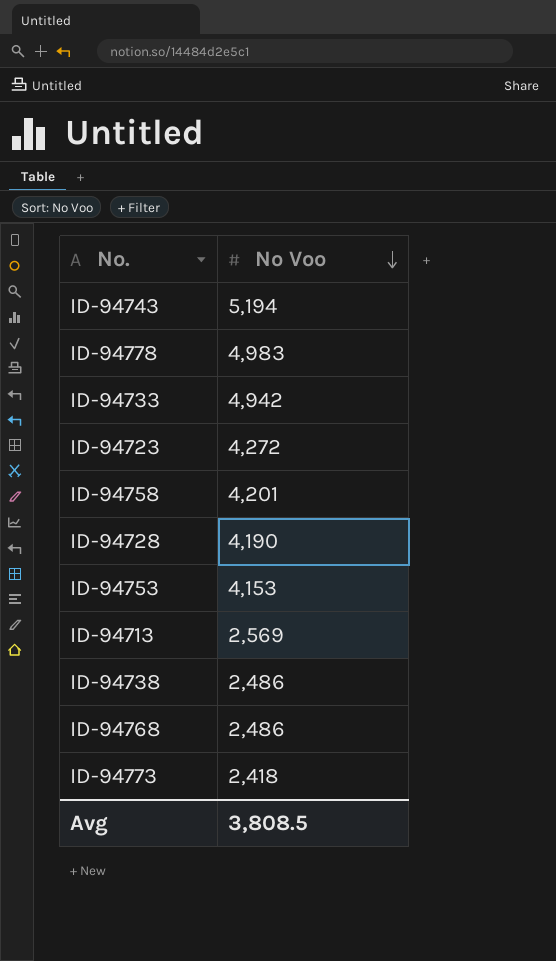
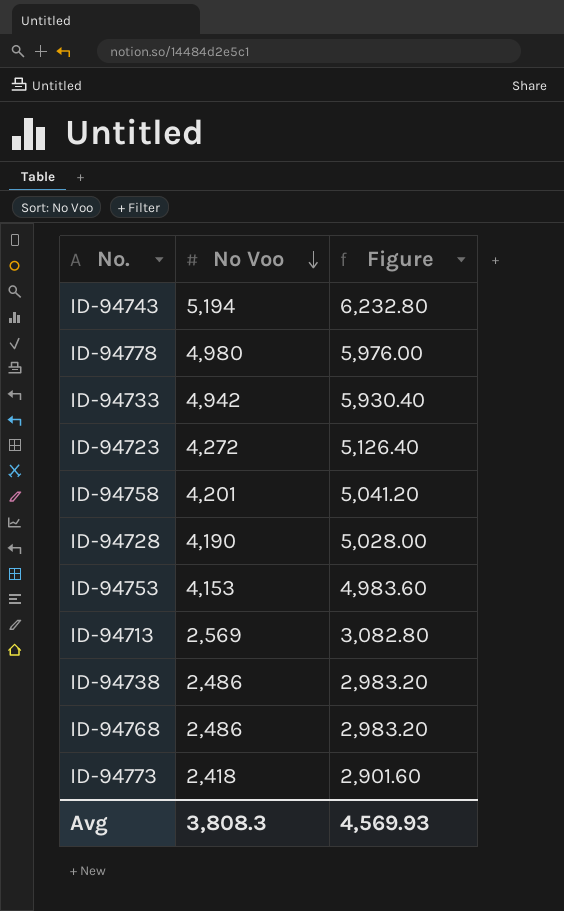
column Figure | formula: none -> [Nº Voo] * 1.2
ID-94778 | Nº Voo: 4,983 -> 4,980
Avg | Nº Voo: 3,808.5 -> 3,808.3

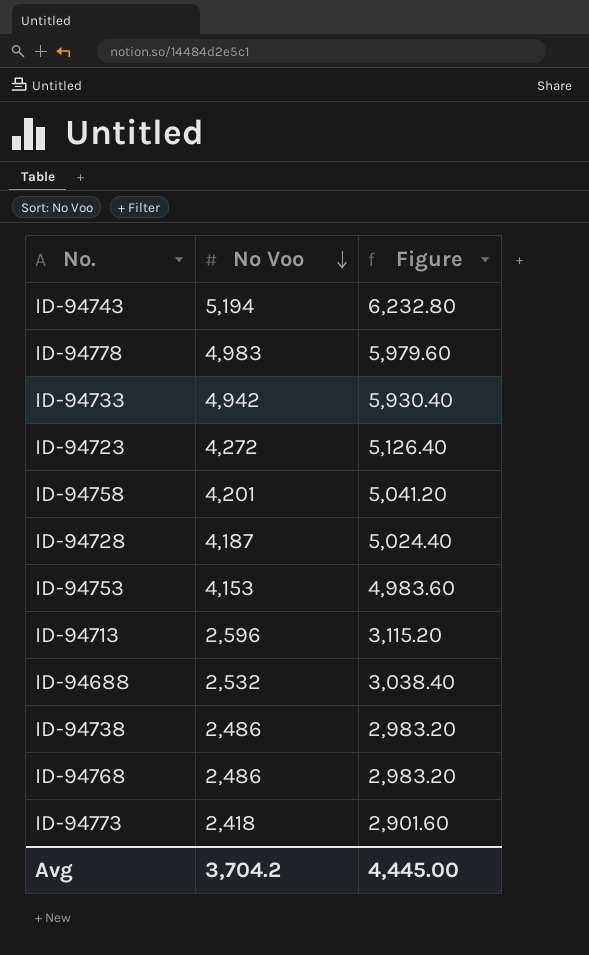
ID-94778 | Nº Voo: 4,980 -> 4,983
ID-94778 | Figure: 5,976.00 -> 5,979.60
ID-94728 | Nº Voo: 4,190 -> 4,187
ID-94728 | Figure: 5,028.00 -> 5,024.40
ID-94713 | Nº Voo: 2,569 -> 2,596
ID-94713 | Figure: 3,082.80 -> 3,115.20
row ID-94688: none -> 2,532 | 3,038.40
Avg | Nº Voo: 3,808.3 -> 3,704.2
Avg | Figure: 4,569.93 -> 4,445.00

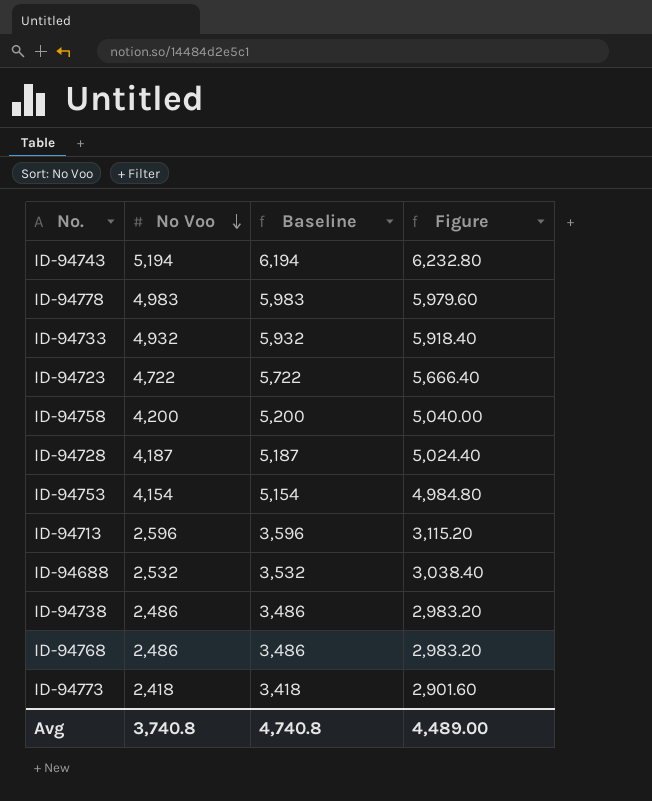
column Baseline | formula: none -> [Nº Voo] + 1000
ID-94733 | Nº Voo: 4,942 -> 4,932
ID-94733 | Figure: 5,930.40 -> 5,918.40
ID-94723 | Nº Voo: 4,272 -> 4,722
ID-94723 | Figure: 5,126.40 -> 5,666.40
ID-94758 | Nº Voo: 4,201 -> 4,200
ID-94758 | Figure: 5,041.20 -> 5,040.00
ID-94753 | Nº Voo: 4,153 -> 4,154
ID-94753 | Figure: 4,983.60 -> 4,984.80
Avg | Nº Voo: 3,704.2 -> 3,740.8
Avg | Figure: 4,445.00 -> 4,489.00

